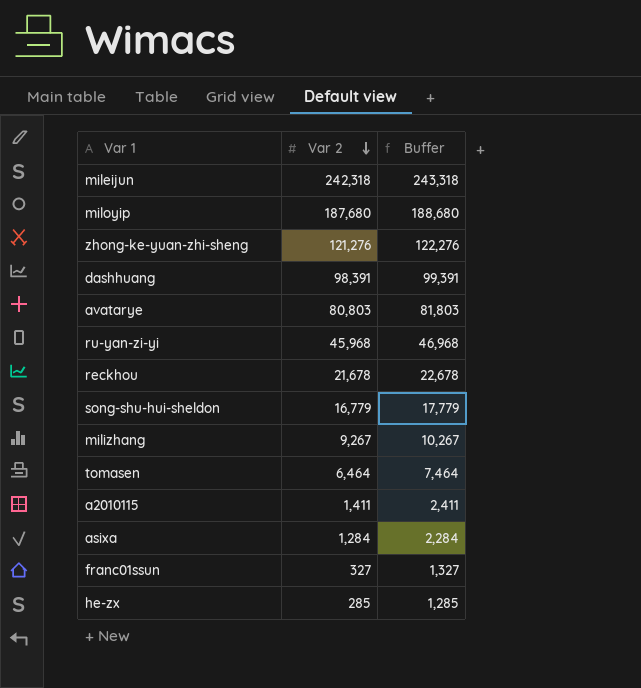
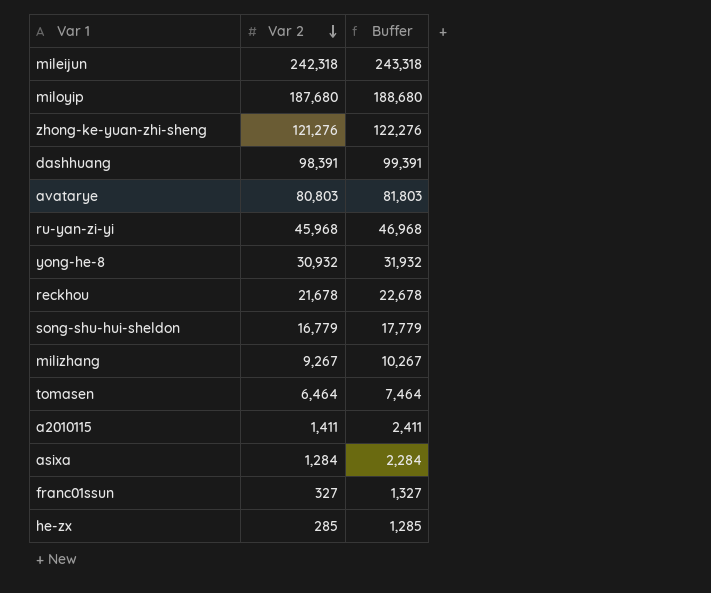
row yong-he-8: none -> 30,932 | 31,932

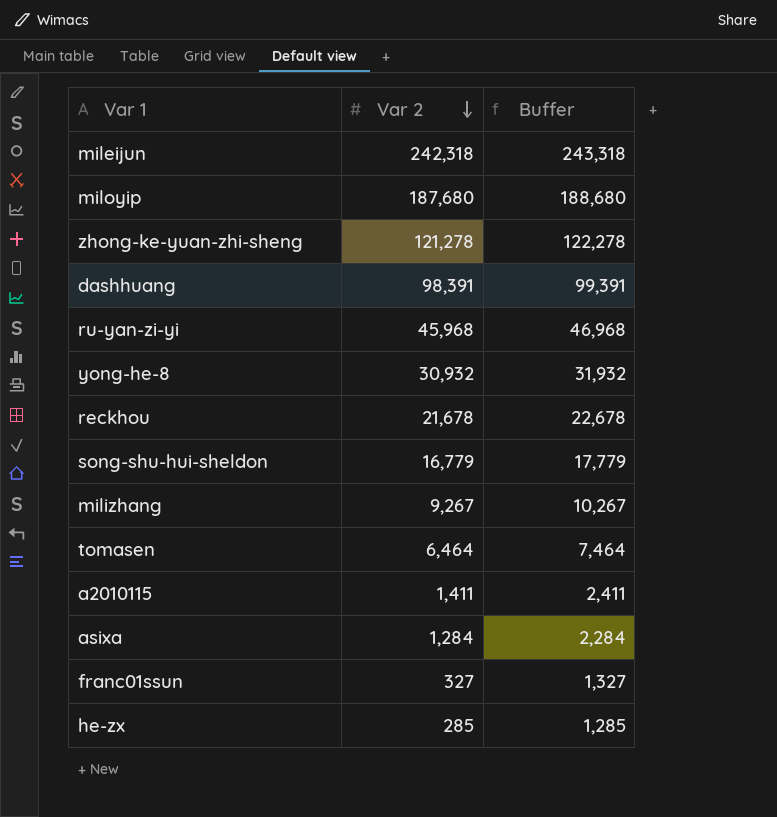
row avatarye: 80,803 | 81,803 -> none
zhong-ke-yuan-zhi-sheng | Var 2: 121,276 -> 121,278
zhong-ke-yuan-zhi-sheng | Buffer: 122,276 -> 122,278

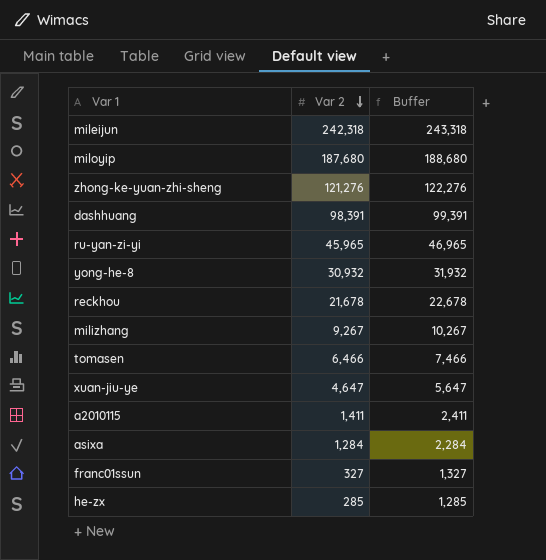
row song-shu-hui-sheldon: 16,779 | 17,779 -> none
zhong-ke-yuan-zhi-sheng | Var 2: 121,278 -> 121,276
zhong-ke-yuan-zhi-sheng | Buffer: 122,278 -> 122,276
ru-yan-zi-yi | Var 2: 45,968 -> 45,965
ru-yan-zi-yi | Buffer: 46,968 -> 46,965
tomasen | Var 2: 6,464 -> 6,466
tomasen | Buffer: 7,464 -> 7,466
row xuan-jiu-ye: none -> 4,647 | 5,647

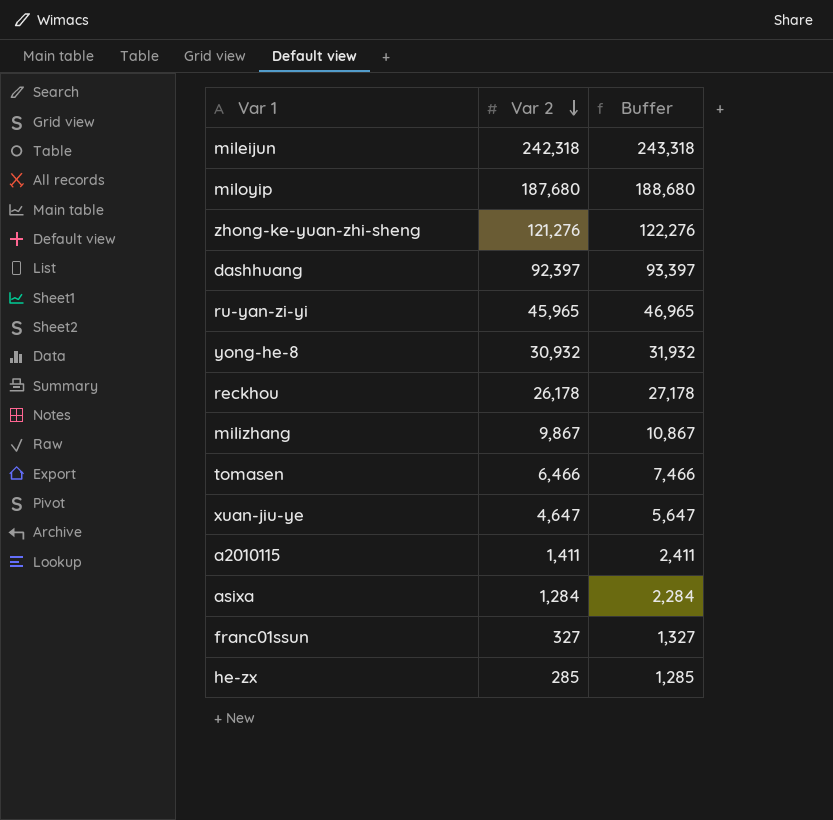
dashhuang | Var 2: 98,391 -> 92,397
dashhuang | Buffer: 99,391 -> 93,397
reckhou | Var 2: 21,678 -> 26,178
reckhou | Buffer: 22,678 -> 27,178
milizhang | Var 2: 9,267 -> 9,867
milizhang | Buffer: 10,267 -> 10,867

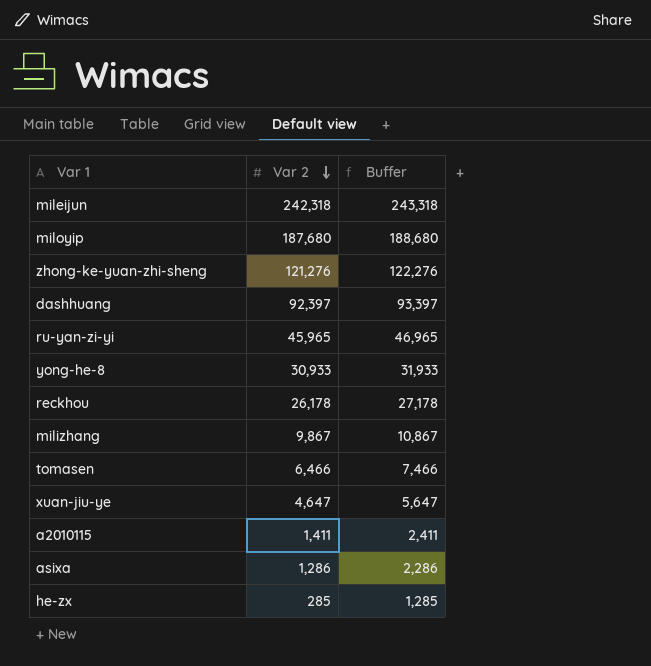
row franc01ssun: 327 | 1,327 -> none
yong-he-8 | Var 2: 30,932 -> 30,933
yong-he-8 | Buffer: 31,932 -> 31,933
asixa | Var 2: 1,284 -> 1,286
asixa | Buffer: 2,284 -> 2,286

